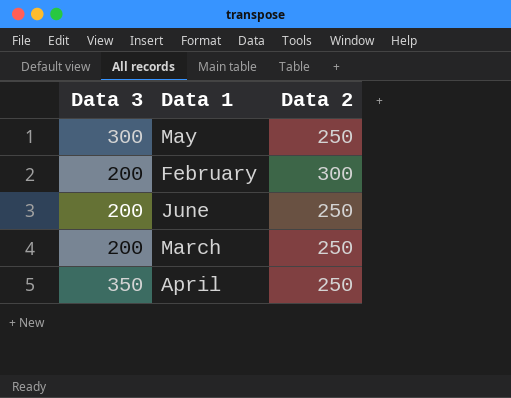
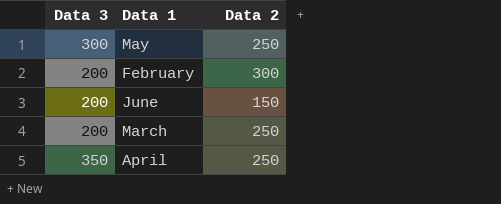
June | Data 2: 250 -> 150

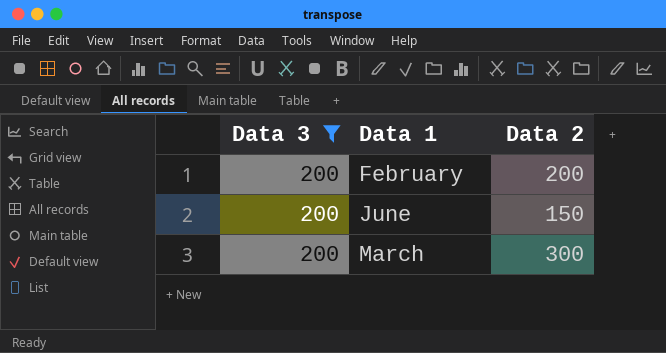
filter: none -> Data 3 = 200
February | Data 2: 300 -> 200
March | Data 2: 250 -> 300

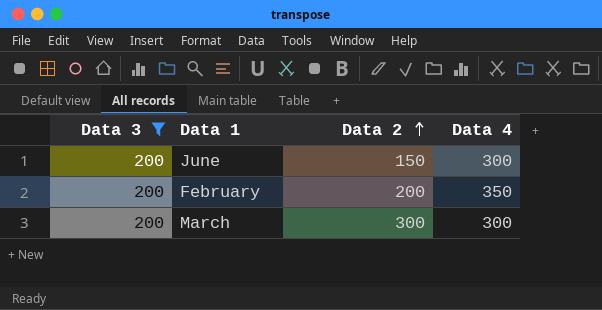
row order: none -> Data 2 ascending
column Data 4 | position: none -> 4

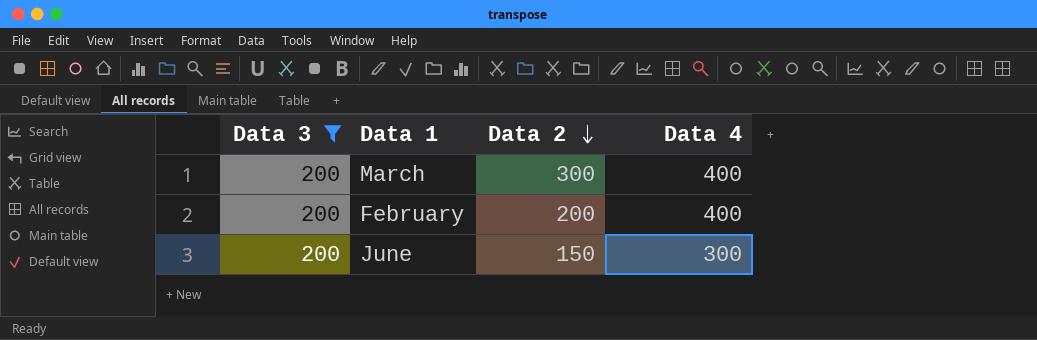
row order: Data 2 ascending -> Data 2 descending
March | Data 4: 300 -> 400
February | Data 4: 350 -> 400

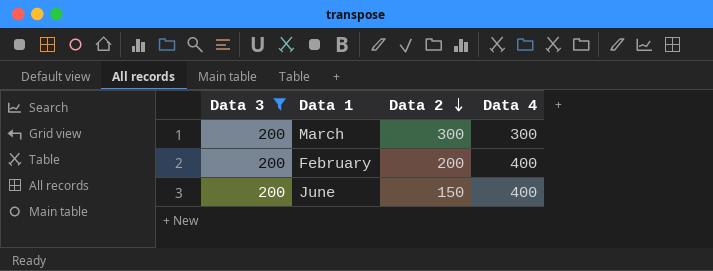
March | Data 4: 400 -> 300
June | Data 4: 300 -> 400

